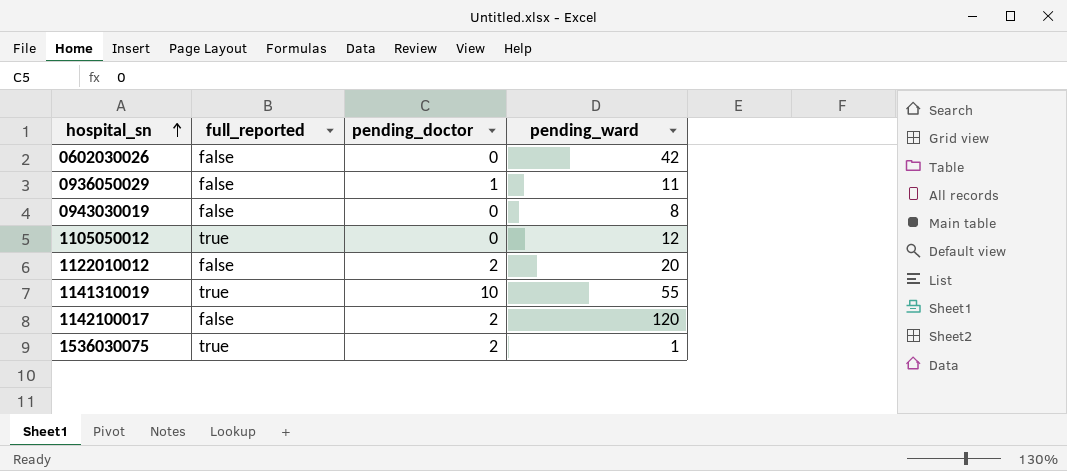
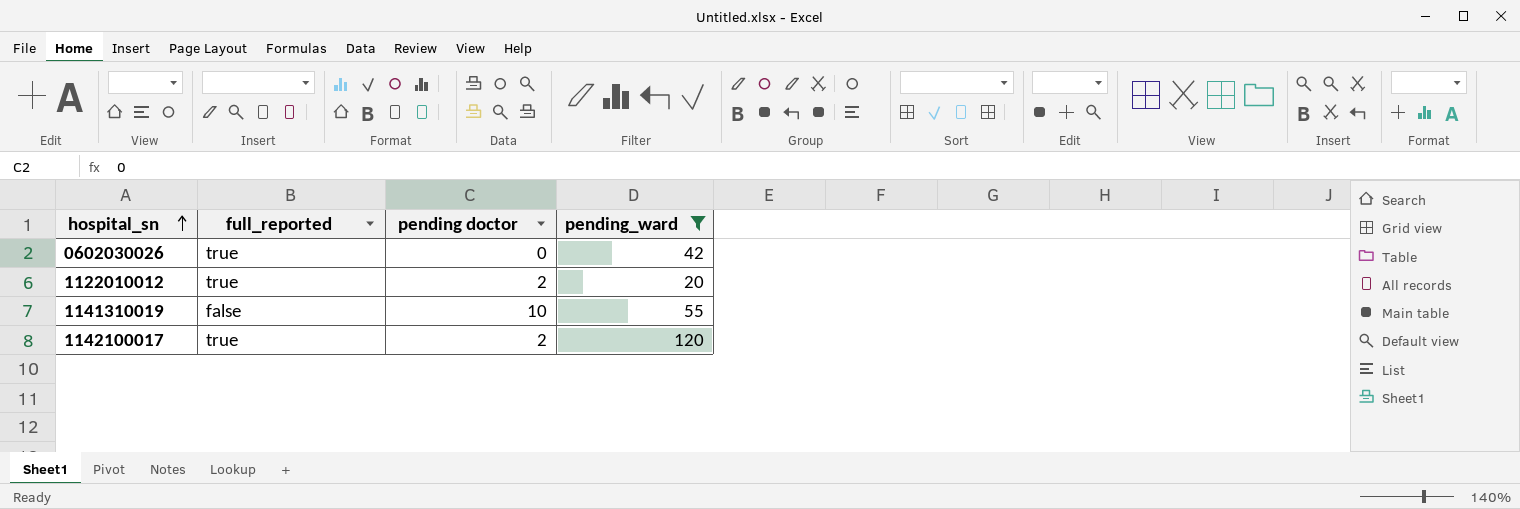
filter: none -> pending_ward >= 20
column name: pending_doctor -> pending doctor
0602030026 | full_reported: false -> true
1122010012 | full_reported: false -> true
1141310019 | full_reported: true -> false
1142100017 | full_reported: false -> true

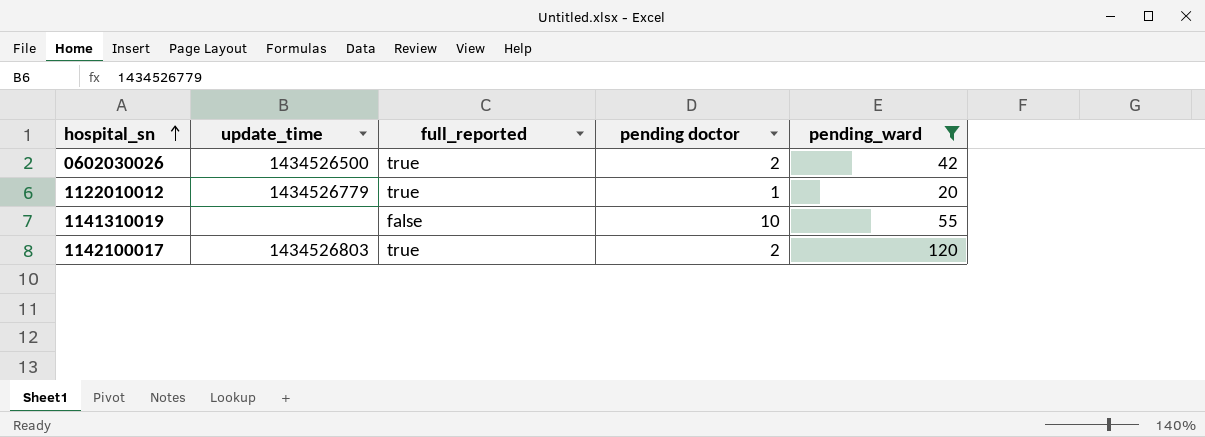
column update_time | position: none -> 2
0602030026 | pending doctor: 0 -> 2
1122010012 | pending doctor: 2 -> 1

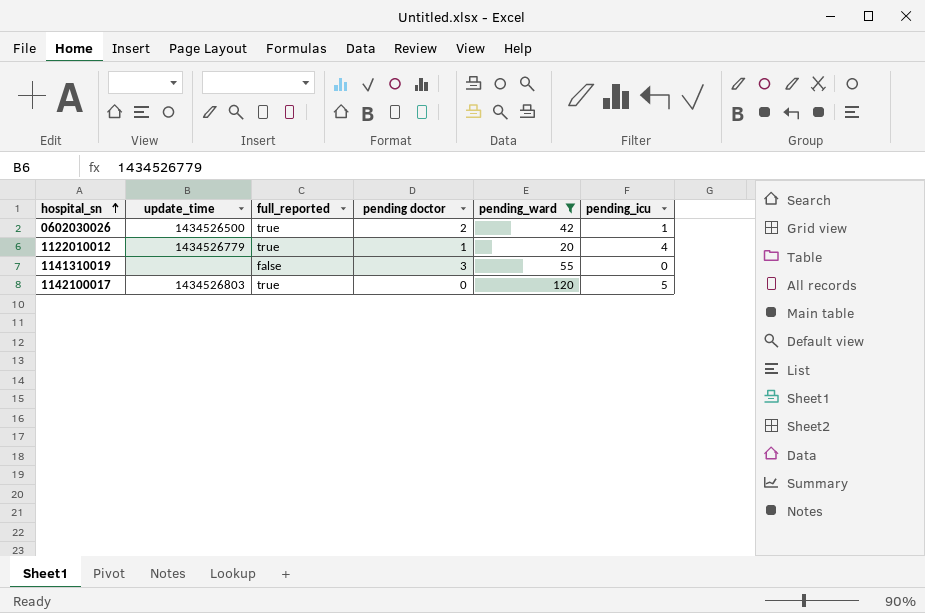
column pending_icu | position: none -> 6
1141310019 | pending doctor: 10 -> 3
1142100017 | pending doctor: 2 -> 0

